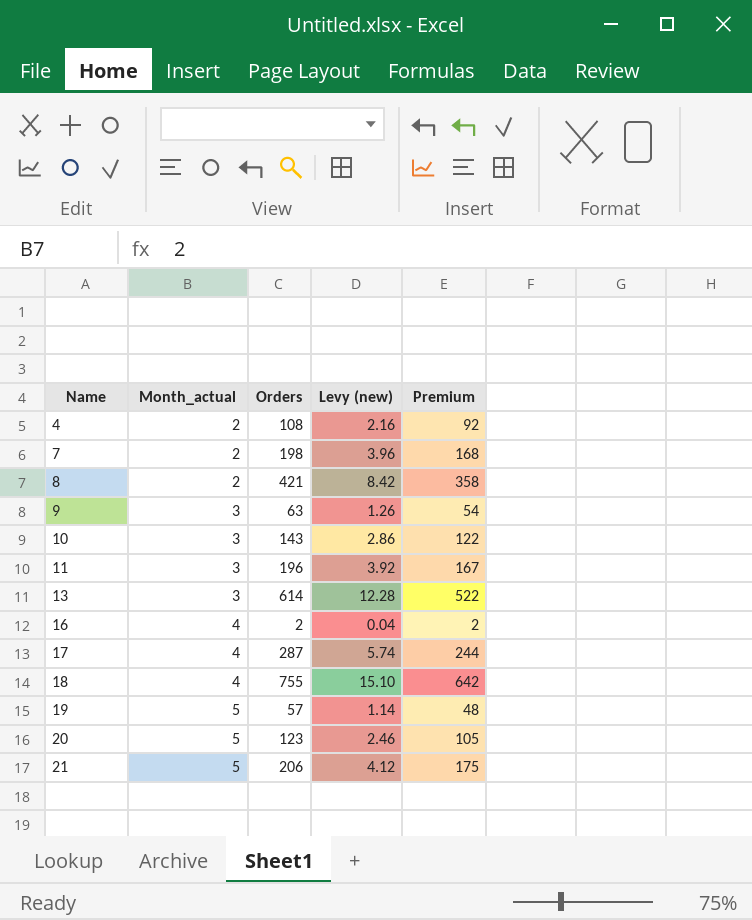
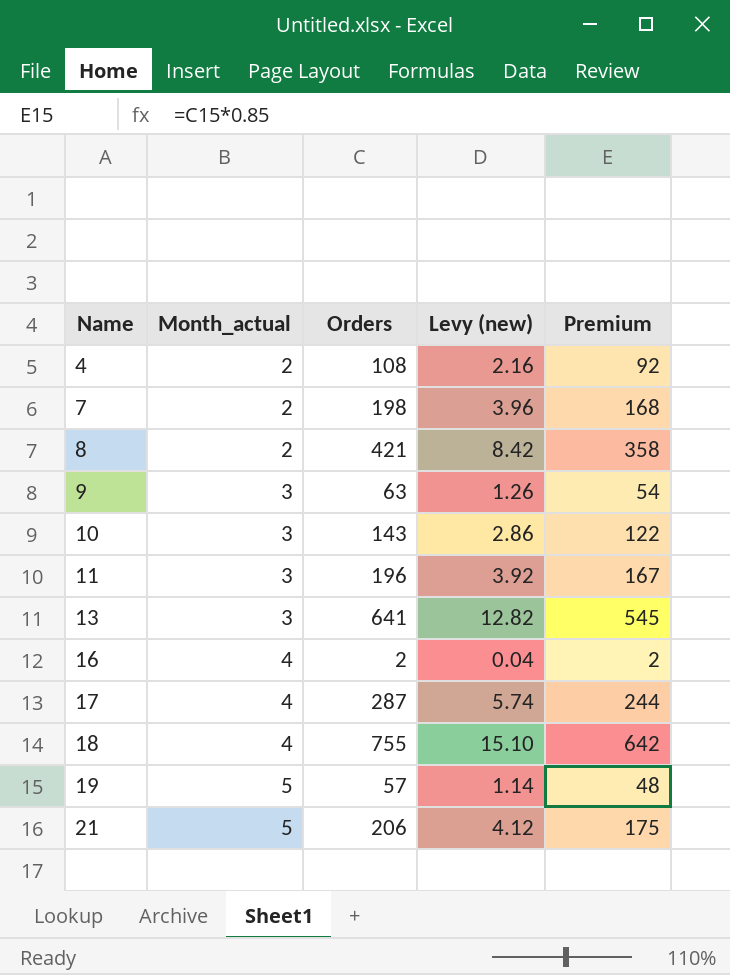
row 20: 5 | 123 | 2.46 | 105 -> none
13 | Orders: 614 -> 641
13 | Levy (new): 12.28 -> 12.82
13 | Premium: 522 -> 545

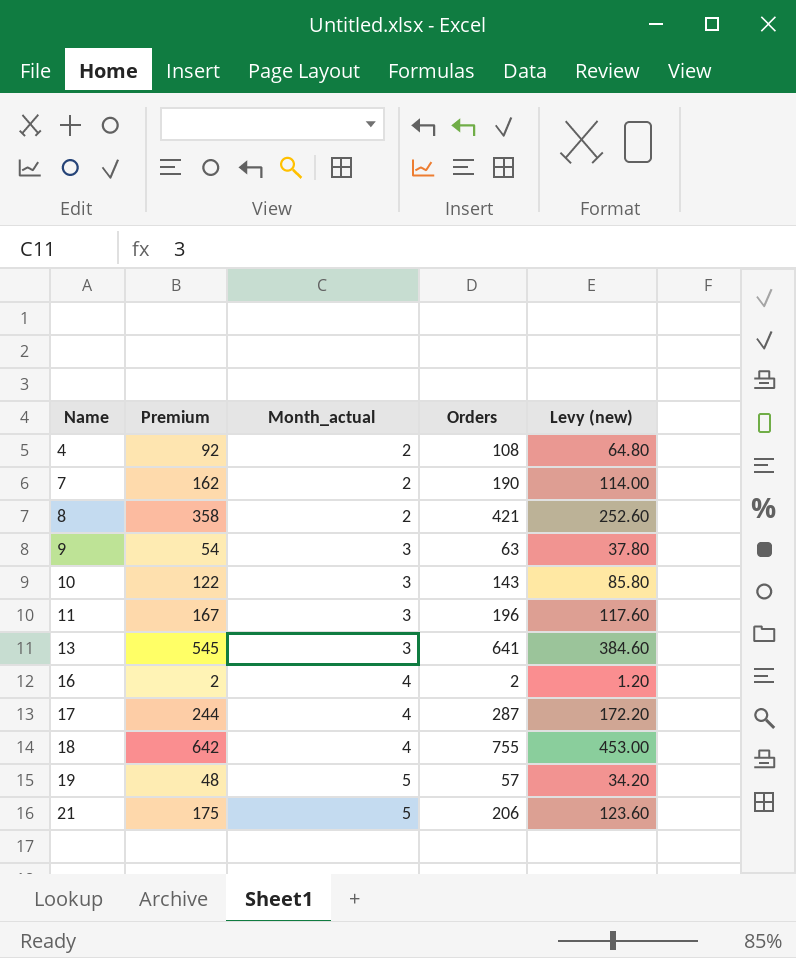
column Premium | position: 5 -> 2
column Levy (new) | formula: [Orders] * 0.02 -> [Orders] * 0.6
7 | Premium: 168 -> 162
7 | Orders: 198 -> 190

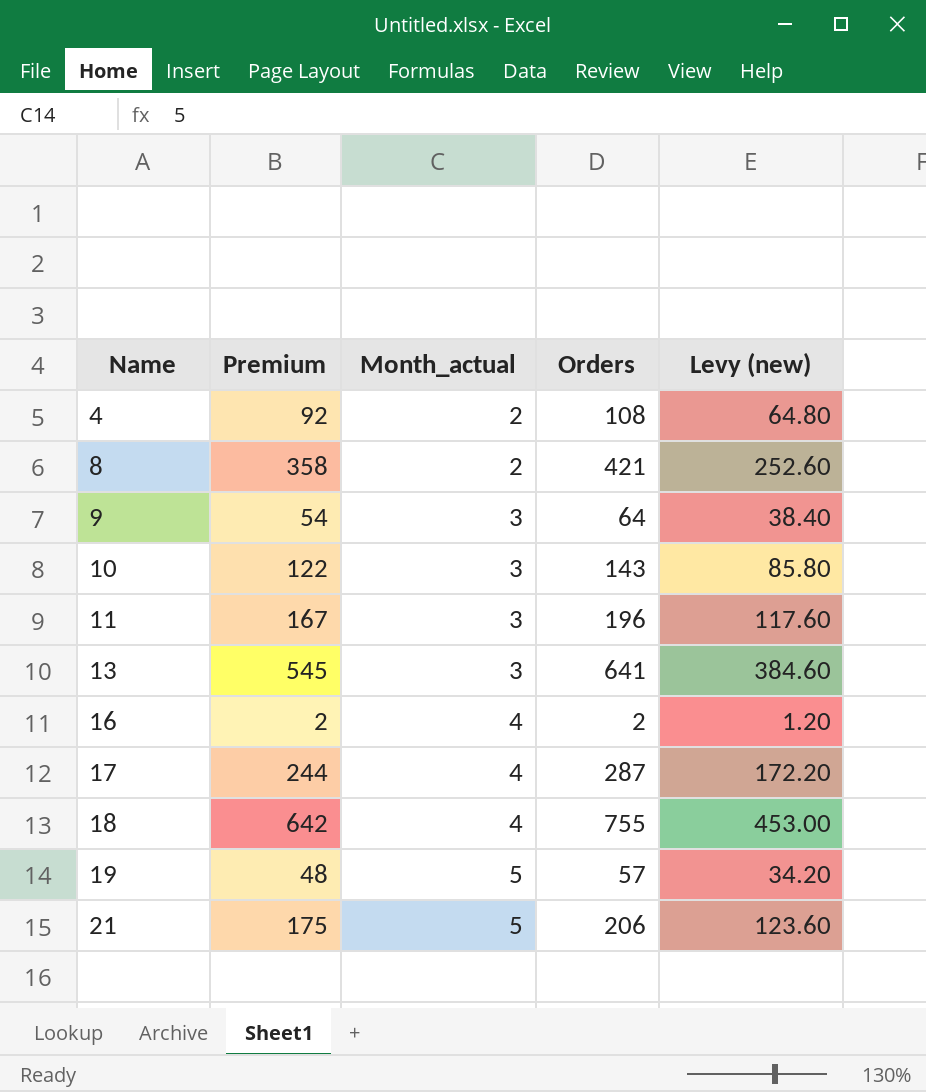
row 7: 162 | 2 | 190 | 114.00 -> none
9 | Orders: 63 -> 64
9 | Levy (new): 37.80 -> 38.40

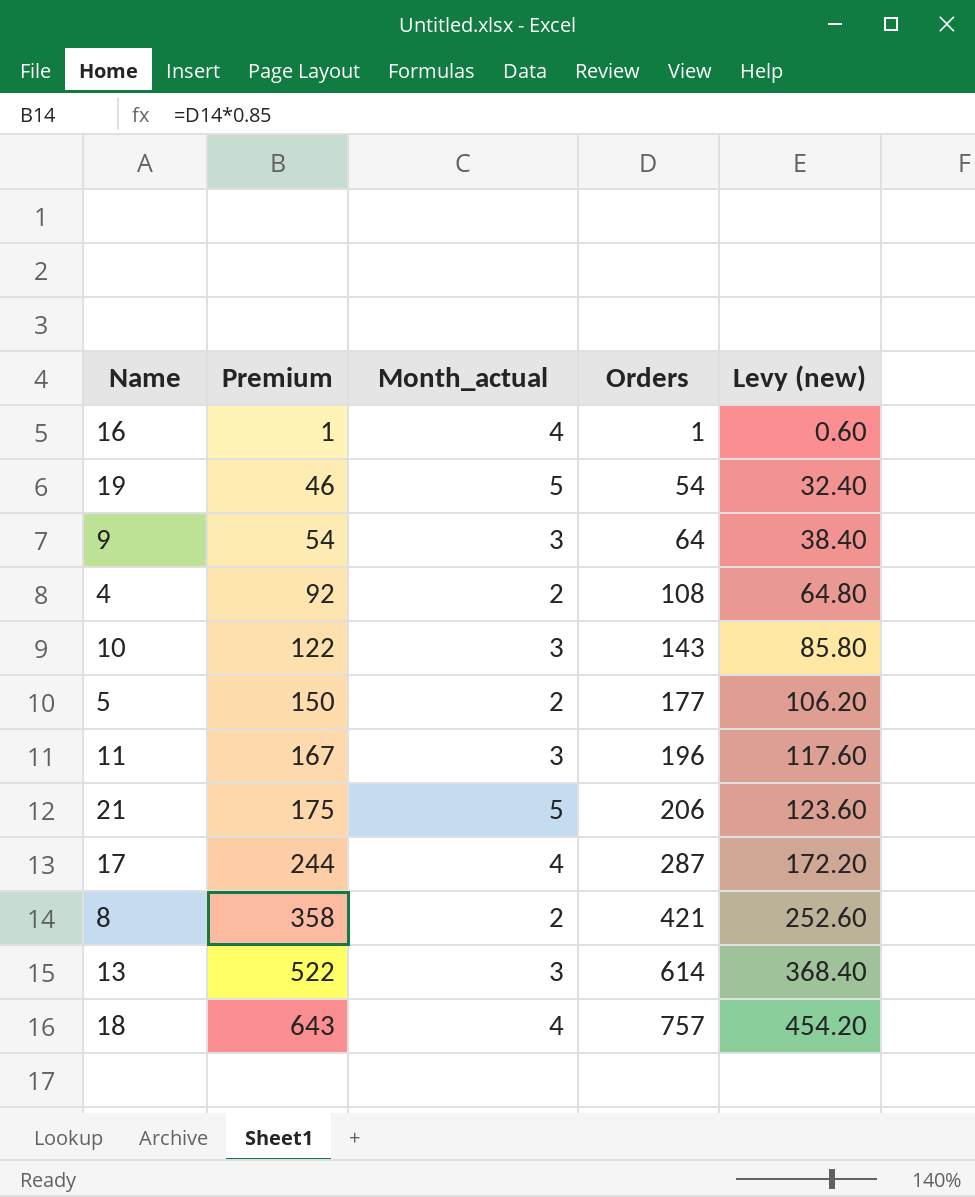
row order: Name ascending -> Premium ascending
16 | Premium: 2 -> 1
16 | Orders: 2 -> 1
16 | Levy (new): 1.20 -> 0.60
19 | Premium: 48 -> 46
19 | Orders: 57 -> 54
19 | Levy (new): 34.20 -> 32.40
row 5: none -> 150 | 2 | 177 | 106.20
13 | Premium: 545 -> 522
13 | Orders: 641 -> 614
13 | Levy (new): 384.60 -> 368.40
18 | Premium: 642 -> 643
18 | Orders: 755 -> 757
18 | Levy (new): 453.00 -> 454.20

